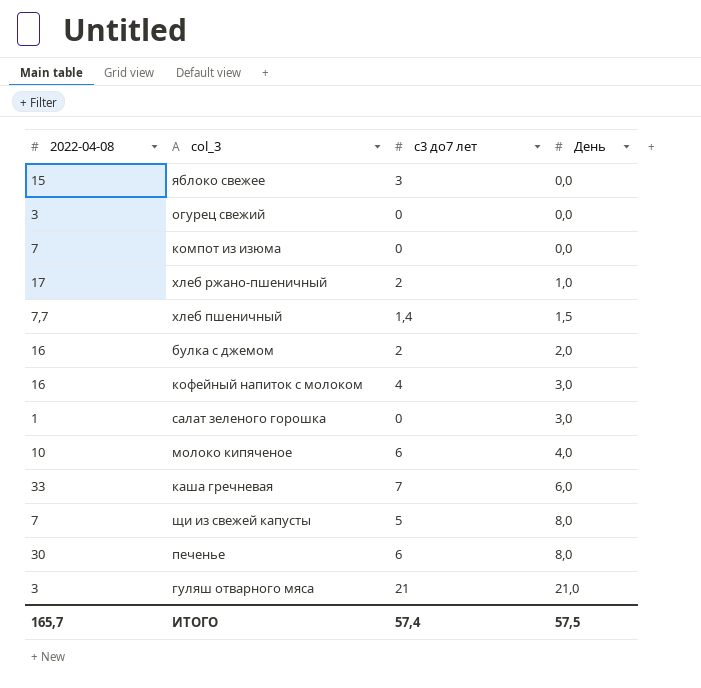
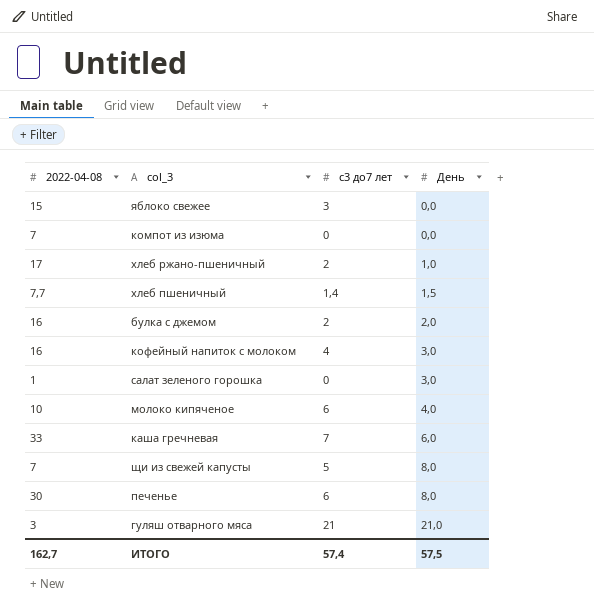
row огурец свежий: 3 | 0 | 0,0 -> none
ИТОГО | 2022-04-08: 165,7 -> 162,7

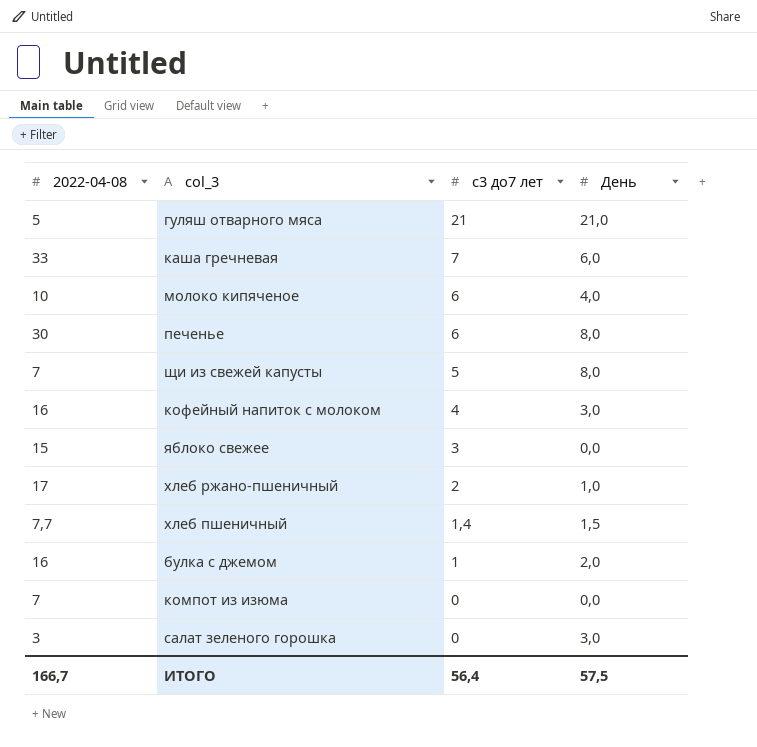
row order: День ascending -> с3 до7 лет descending
гуляш отварного мяса | 2022-04-08: 3 -> 5
булка с джемом | с3 до7 лет: 2 -> 1
салат зеленого горошка | 2022-04-08: 1 -> 3
ИТОГО | 2022-04-08: 162,7 -> 166,7
ИТОГО | с3 до7 лет: 57,4 -> 56,4

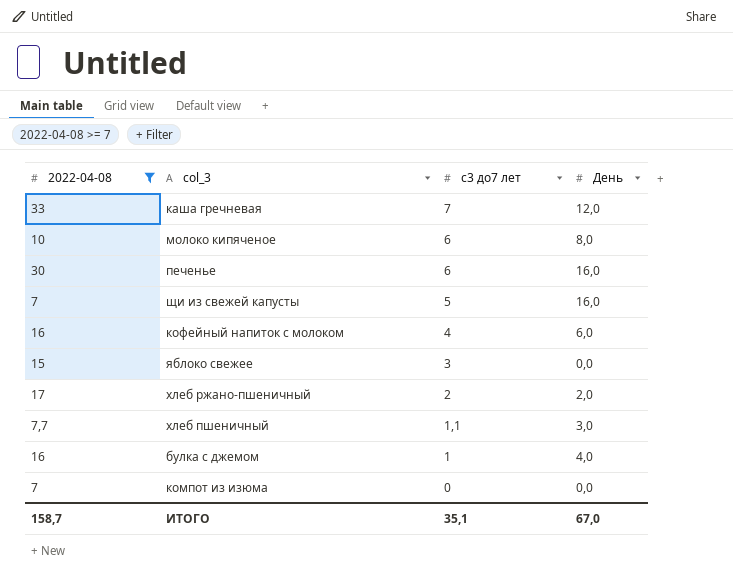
filter: none -> 2022-04-08 >= 7
каша гречневая | День: 6,0 -> 12,0
молоко кипяченое | День: 4,0 -> 8,0
печенье | День: 8,0 -> 16,0
щи из свежей капусты | День: 8,0 -> 16,0
кофейный напиток с молоком | День: 3,0 -> 6,0
хлеб ржано-пшеничный | День: 1,0 -> 2,0
хлеб пшеничный | с3 до7 лет: 1,4 -> 1,1
хлеб пшеничный | День: 1,5 -> 3,0
булка с джемом | День: 2,0 -> 4,0
ИТОГО | 2022-04-08: 166,7 -> 158,7
ИТОГО | с3 до7 лет: 56,4 -> 35,1
ИТОГО | День: 57,5 -> 67,0

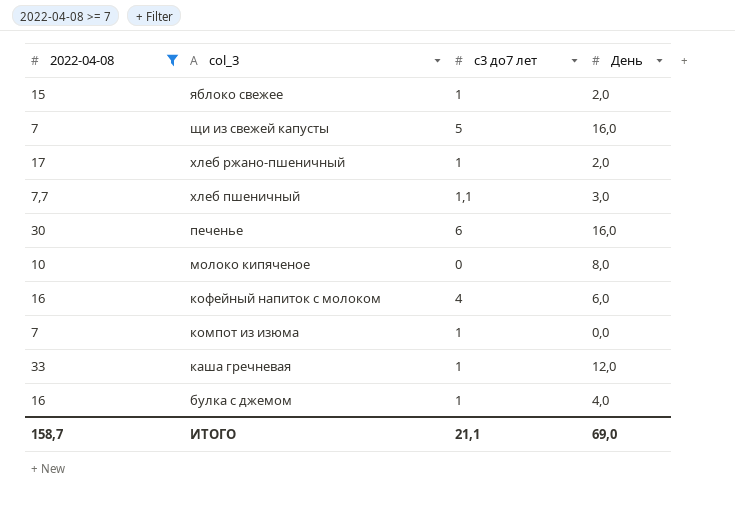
row order: с3 до7 лет descending -> col_3 descending
яблоко свежее | с3 до7 лет: 3 -> 1
яблоко свежее | День: 0,0 -> 2,0
хлеб ржано-пшеничный | с3 до7 лет: 2 -> 1
молоко кипяченое | с3 до7 лет: 6 -> 0
компот из изюма | с3 до7 лет: 0 -> 1
каша гречневая | с3 до7 лет: 7 -> 1
ИТОГО | с3 до7 лет: 35,1 -> 21,1
ИТОГО | День: 67,0 -> 69,0

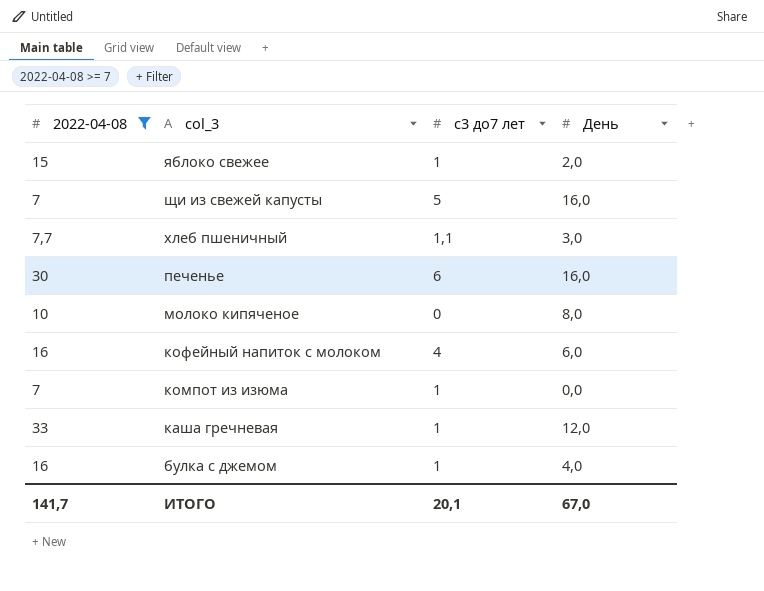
row хлеб ржано-пшеничный: 17 | 1 | 2,0 -> none
ИТОГО | 2022-04-08: 158,7 -> 141,7
ИТОГО | с3 до7 лет: 21,1 -> 20,1
ИТОГО | День: 69,0 -> 67,0

